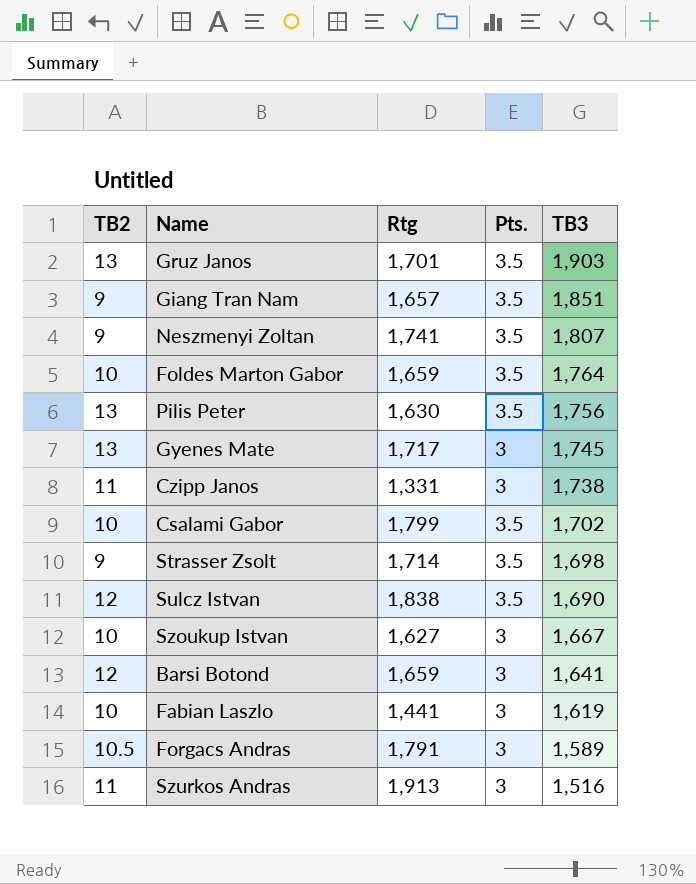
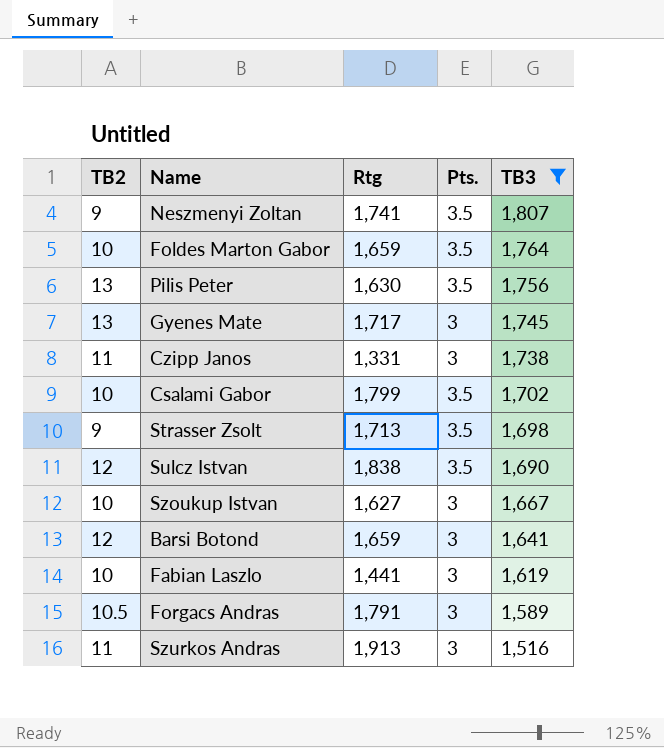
filter: none -> TB3 <= 1,807
Strasser Zsolt | Rtg: 1,714 -> 1,713

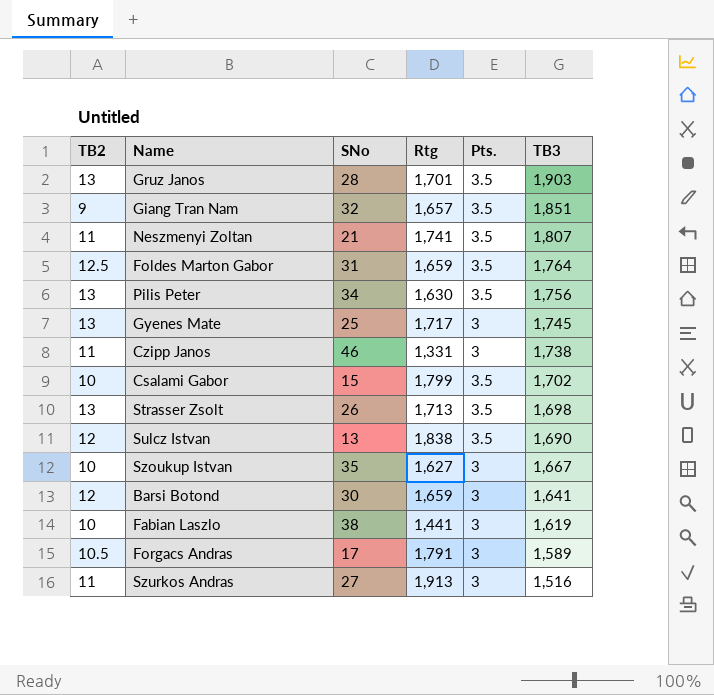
filter: TB3 <= 1,807 -> none
column SNo | position: none -> 3
Neszmenyi Zoltan | TB2: 9 -> 11
Foldes Marton Gabor | TB2: 10 -> 12.5
Strasser Zsolt | TB2: 9 -> 13

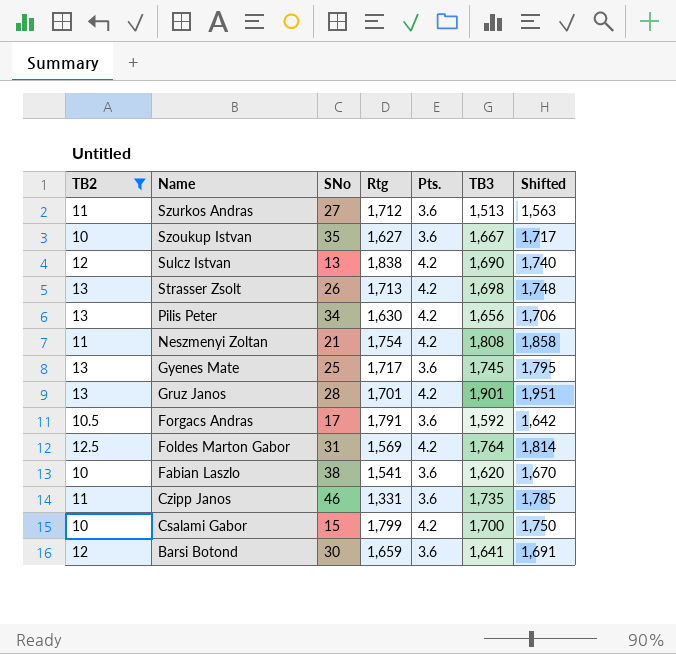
filter: none -> TB2 != 9
row order: TB3 descending -> Name descending
column Shifted | formula: none -> [TB3] + 50
Szurkos Andras | Rtg: 1,913 -> 1,712
Szurkos Andras | Pts.: 3 -> 3.6
Szurkos Andras | TB3: 1,516 -> 1,513
Szoukup Istvan | Pts.: 3 -> 3.6
Sulcz Istvan | Pts.: 3.5 -> 4.2
Strasser Zsolt | Pts.: 3.5 -> 4.2
Pilis Peter | Pts.: 3.5 -> 4.2
Pilis Peter | TB3: 1,756 -> 1,656
Neszmenyi Zoltan | Rtg: 1,741 -> 1,754
Neszmenyi Zoltan | Pts.: 3.5 -> 4.2
Neszmenyi Zoltan | TB3: 1,807 -> 1,808
Gyenes Mate | Pts.: 3 -> 3.6
Gruz Janos | Pts.: 3.5 -> 4.2
Gruz Janos | TB3: 1,903 -> 1,901
Forgacs Andras | Pts.: 3 -> 3.6
Forgacs Andras | TB3: 1,589 -> 1,592
Foldes Marton Gabor | Rtg: 1,659 -> 1,569
Foldes Marton Gabor | Pts.: 3.5 -> 4.2
Fabian Laszlo | Rtg: 1,441 -> 1,541
Fabian Laszlo | Pts.: 3 -> 3.6
Fabian Laszlo | TB3: 1,619 -> 1,620
Czipp Janos | Pts.: 3 -> 3.6
Czipp Janos | TB3: 1,738 -> 1,735
Csalami Gabor | Pts.: 3.5 -> 4.2
Csalami Gabor | TB3: 1,702 -> 1,700
Barsi Botond | Pts.: 3 -> 3.6

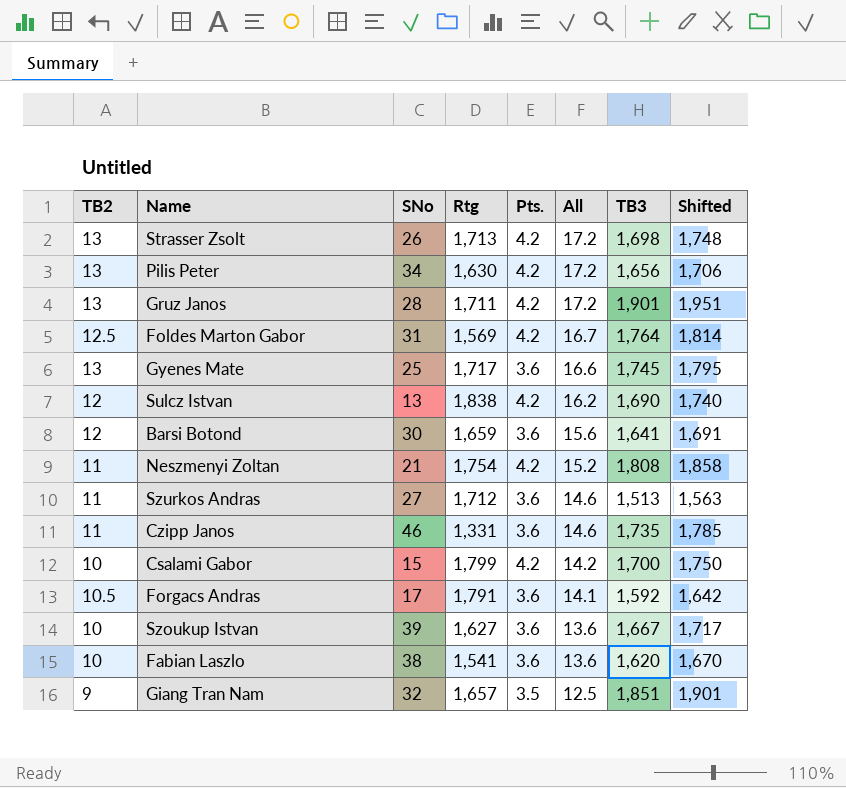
filter: TB2 != 9 -> none
row order: Name descending -> All descending
column All | formula: none -> [TB2] + [Pts.]
Gruz Janos | Rtg: 1,701 -> 1,711
Szoukup Istvan | SNo: 35 -> 39

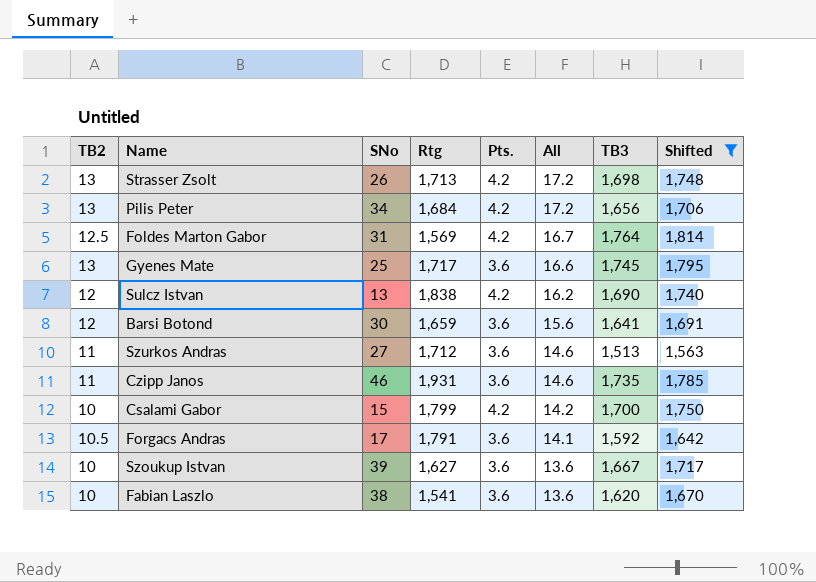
filter: none -> Shifted <= 1,814
Pilis Peter | Rtg: 1,630 -> 1,684
Czipp Janos | Rtg: 1,331 -> 1,931

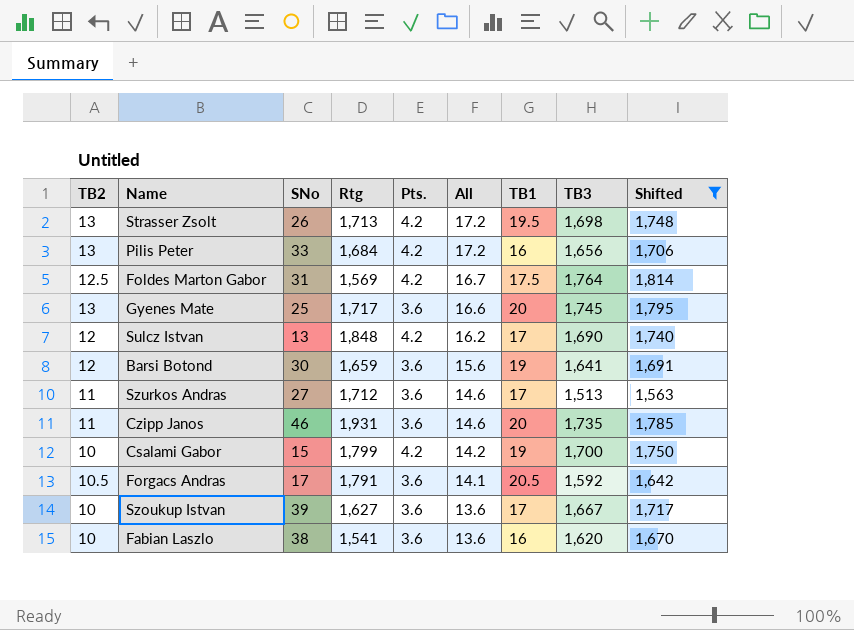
column TB1 | position: none -> 7
Pilis Peter | SNo: 34 -> 33
Sulcz Istvan | Rtg: 1,838 -> 1,848

